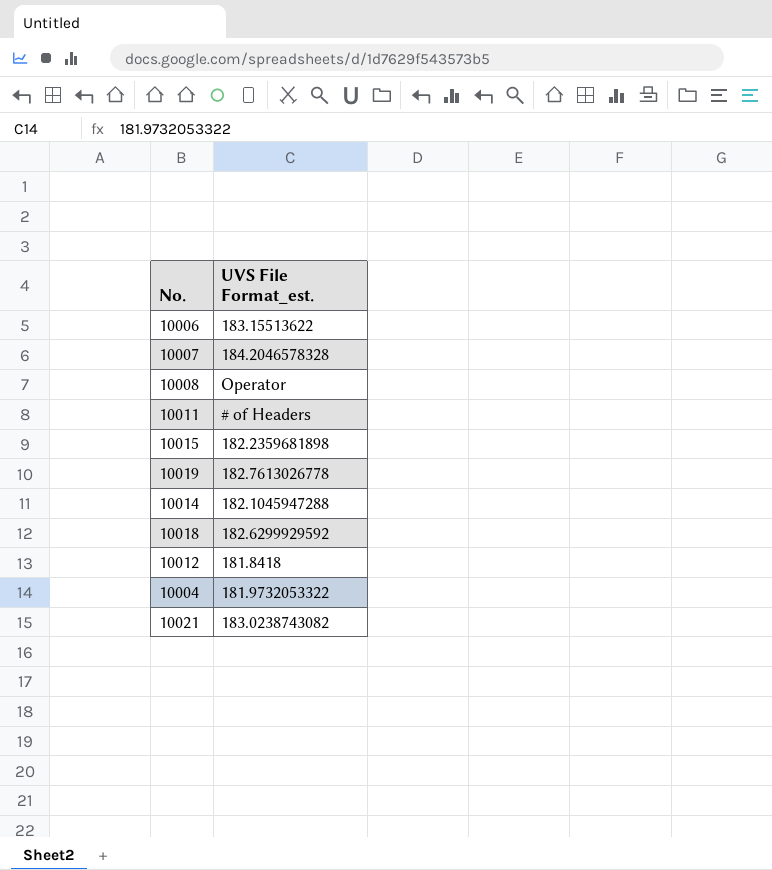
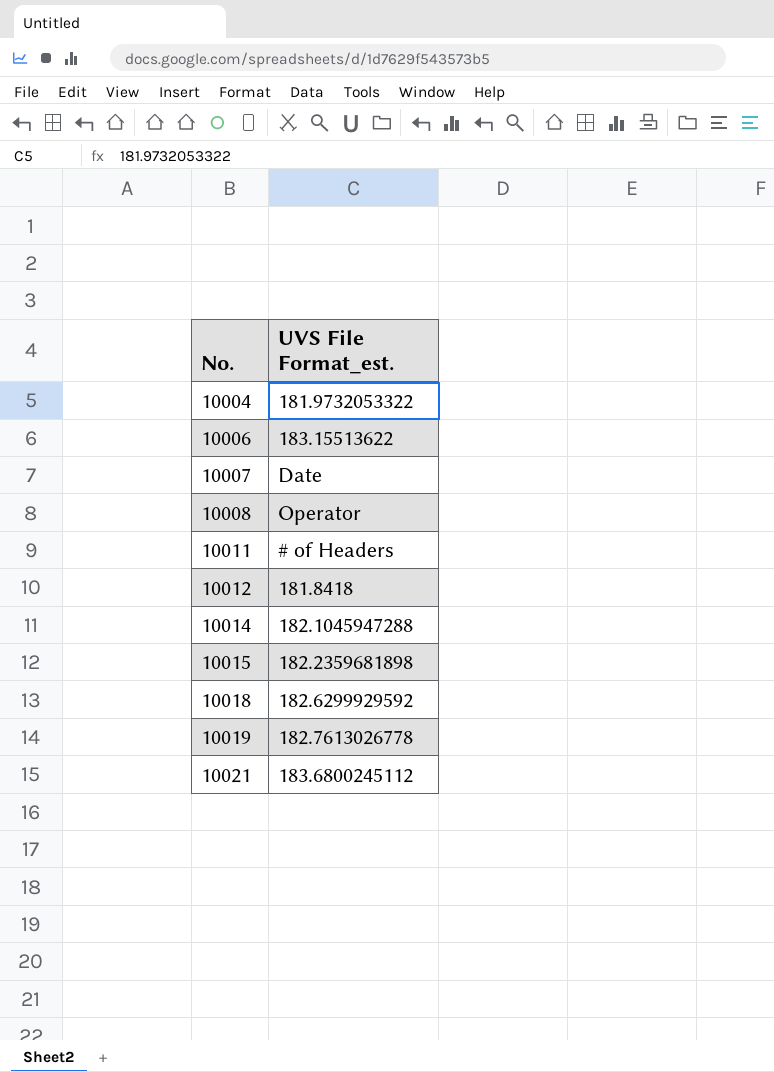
row order: none -> No. ascending
10007 | UVS File Format_est.: 184.2046578328 -> Date
10021 | UVS File Format_est.: 183.0238743082 -> 183.6800245112

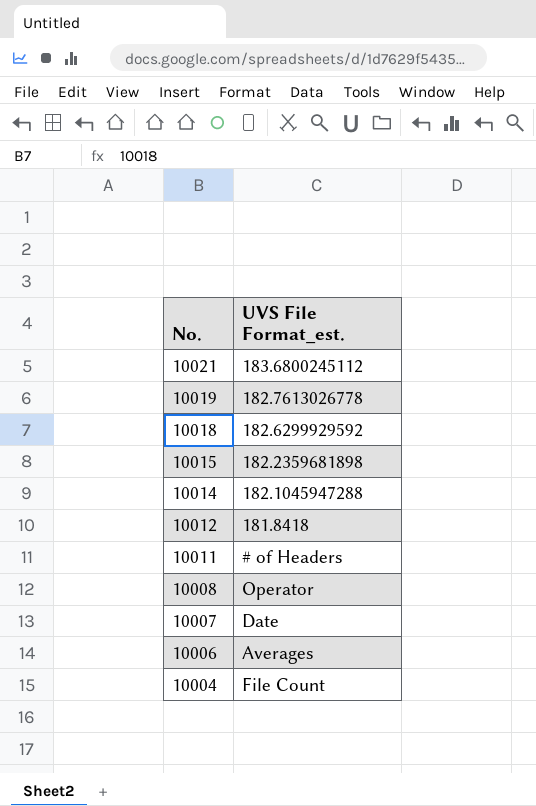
row order: No. ascending -> No. descending
10006 | UVS File Format_est.: 183.15513622 -> Averages
10004 | UVS File Format_est.: 181.9732053322 -> File Count

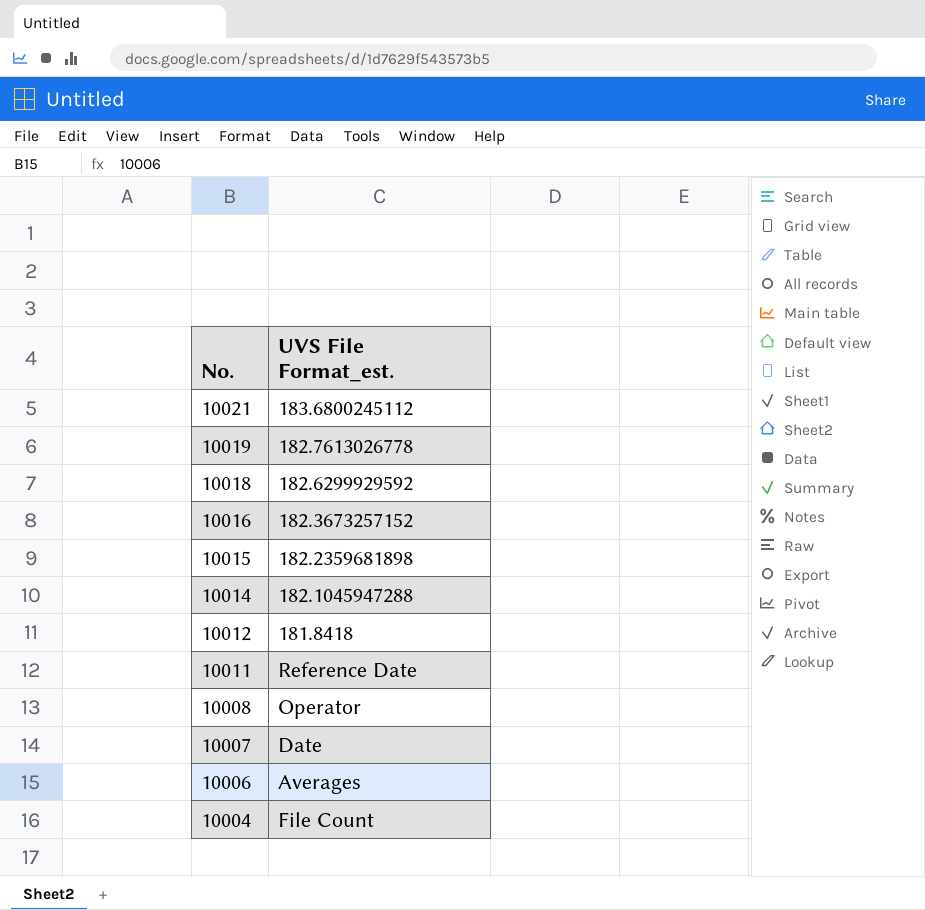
row 10016: none -> 182.3673257152
10011 | UVS File Format_est.: # of Headers -> Reference Date

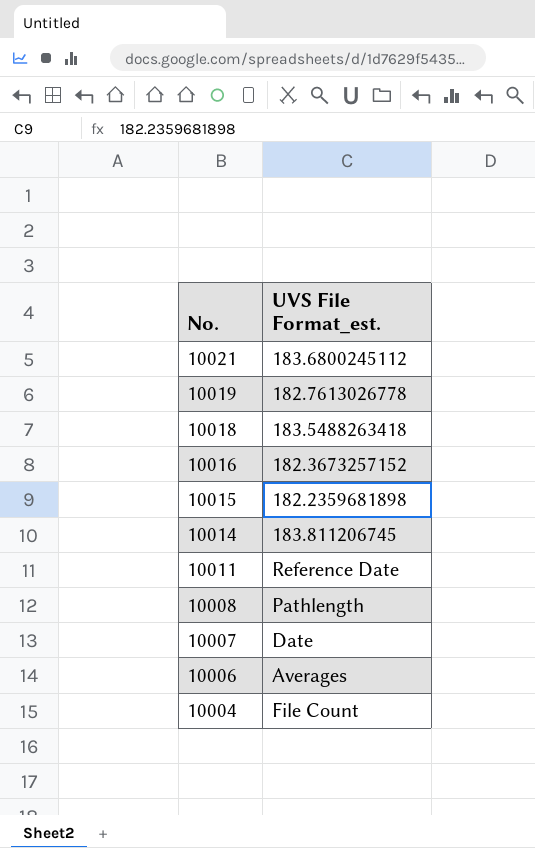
row 10012: 181.8418 -> none
10018 | UVS File Format_est.: 182.6299929592 -> 183.5488263418
10014 | UVS File Format_est.: 182.1045947288 -> 183.811206745
10008 | UVS File Format_est.: Operator -> Pathlength

